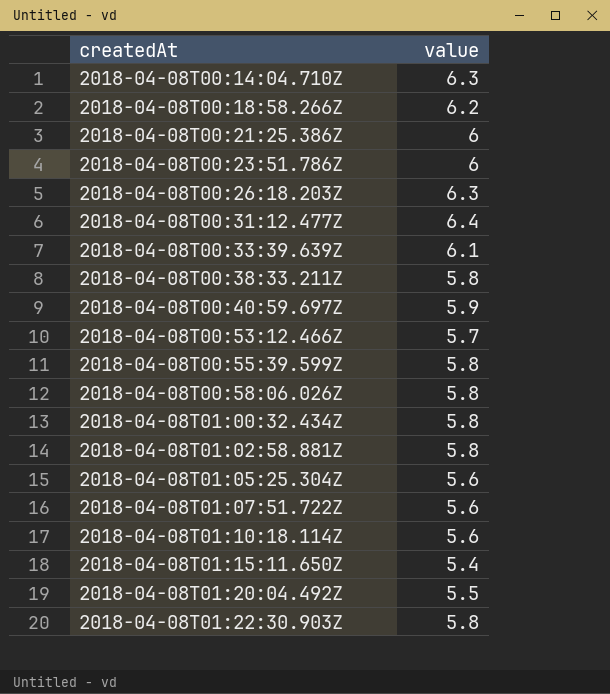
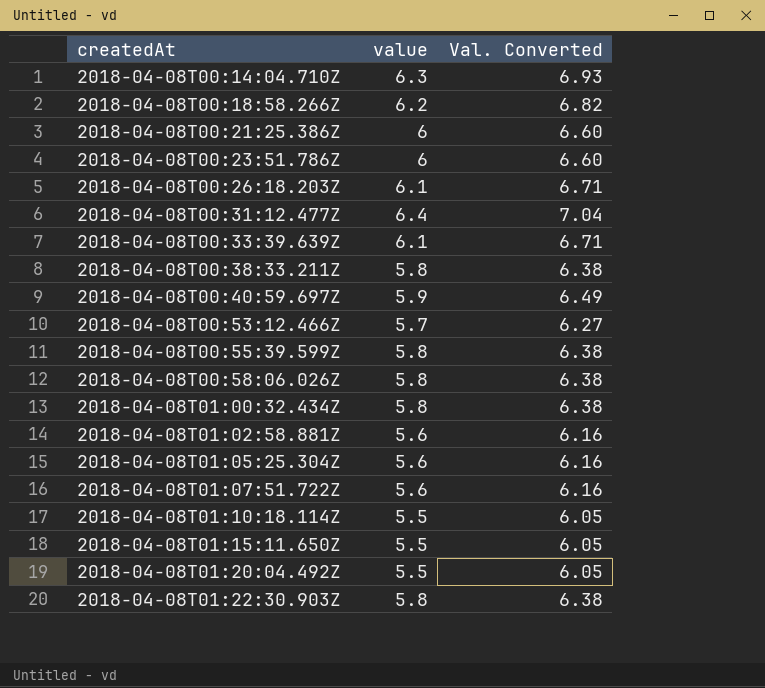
column Val. Converted | formula: none -> [value] * 1.1
2018-04-08T00:26:18.203Z | value: 6.3 -> 6.1
2018-04-08T01:02:58.881Z | value: 5.8 -> 5.6
2018-04-08T01:10:18.114Z | value: 5.6 -> 5.5
2018-04-08T01:15:11.650Z | value: 5.4 -> 5.5

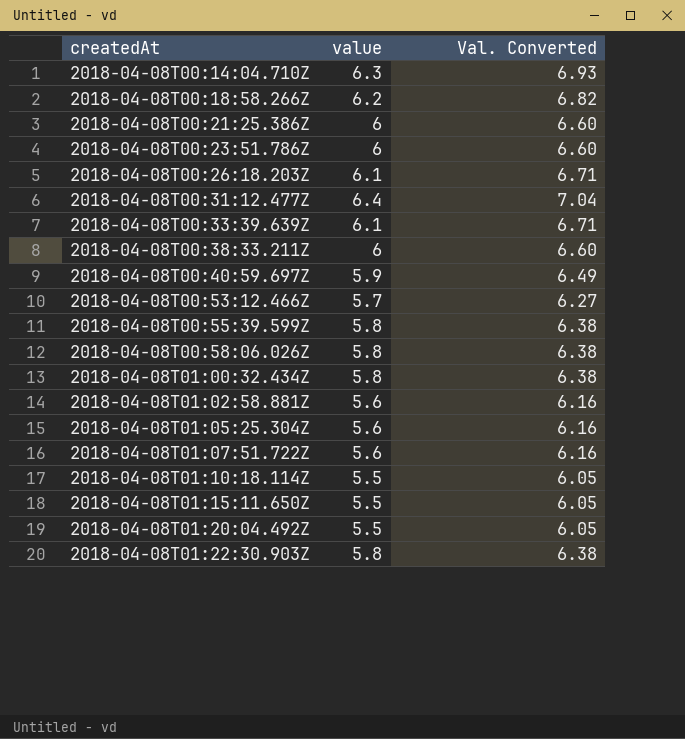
2018-04-08T00:38:33.211Z | value: 5.8 -> 6
2018-04-08T00:38:33.211Z | Val. Converted: 6.38 -> 6.60

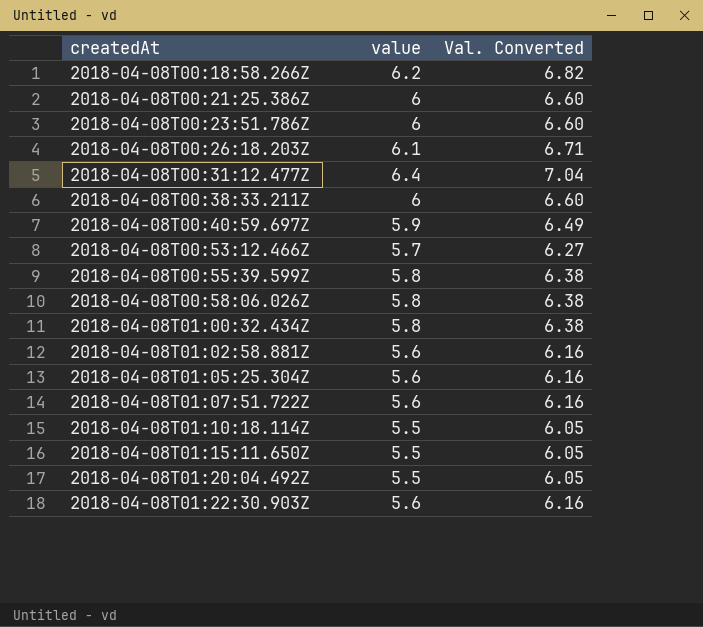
row 2018-04-08T00:14:04.710Z: 6.3 | 6.93 -> none
row 2018-04-08T00:33:39.639Z: 6.1 | 6.71 -> none
2018-04-08T01:22:30.903Z | value: 5.8 -> 5.6
2018-04-08T01:22:30.903Z | Val. Converted: 6.38 -> 6.16

